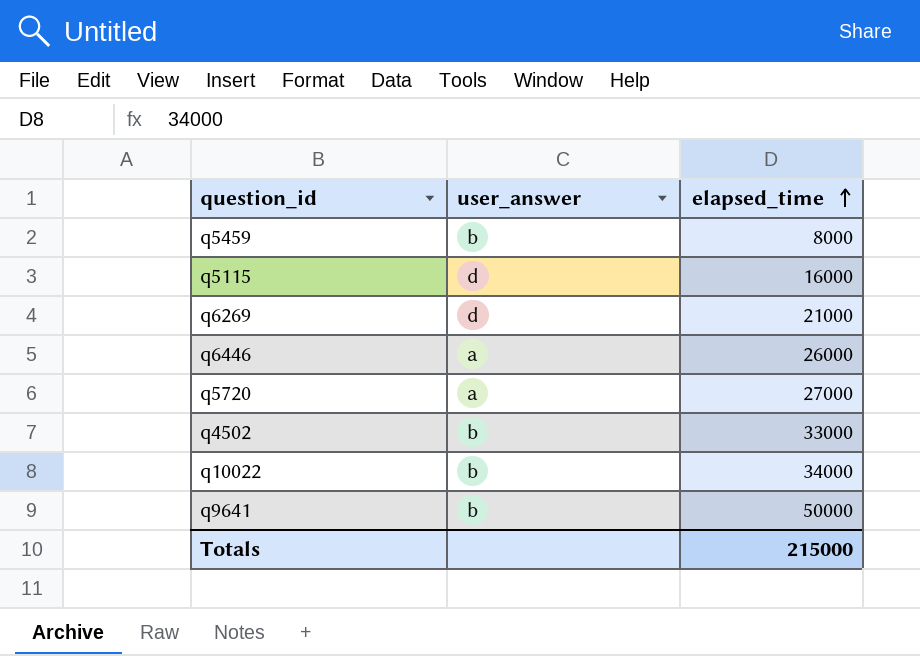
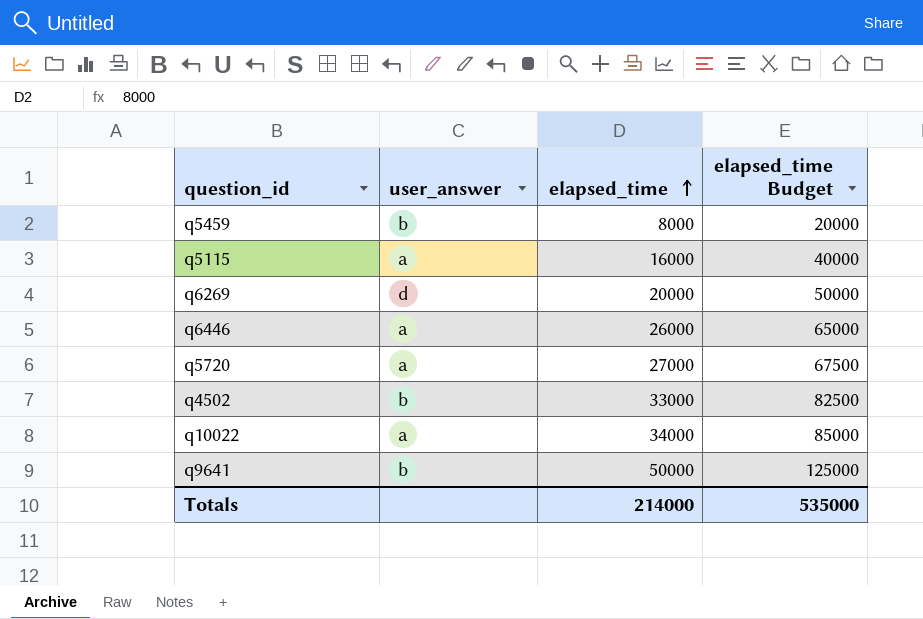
column elapsed_time Budget | formula: none -> [elapsed_time] * 2.5
q5115 | user_answer: d -> a
q6269 | elapsed_time: 21000 -> 20000
q10022 | user_answer: b -> a
Totals | elapsed_time: 215000 -> 214000

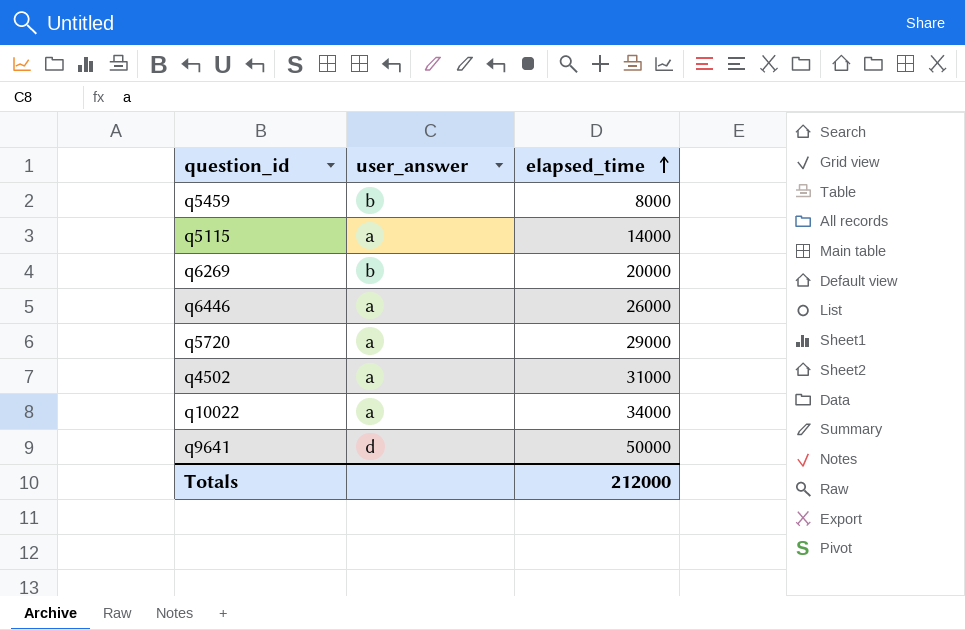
column elapsed_time Budget | formula: [elapsed_time] * 2.5 -> none
q5115 | elapsed_time: 16000 -> 14000
q6269 | user_answer: d -> b
q5720 | elapsed_time: 27000 -> 29000
q4502 | user_answer: b -> a
q4502 | elapsed_time: 33000 -> 31000
q9641 | user_answer: b -> d
Totals | elapsed_time: 214000 -> 212000

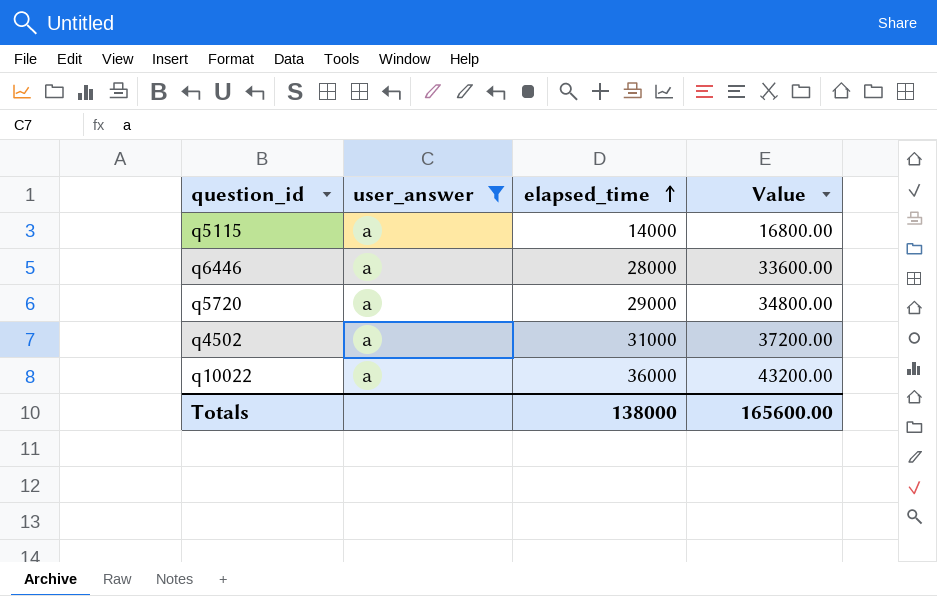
filter: none -> user_answer = a
column Value | formula: none -> [elapsed_time] * 1.2
q6446 | elapsed_time: 26000 -> 28000
q10022 | elapsed_time: 34000 -> 36000
Totals | elapsed_time: 212000 -> 138000

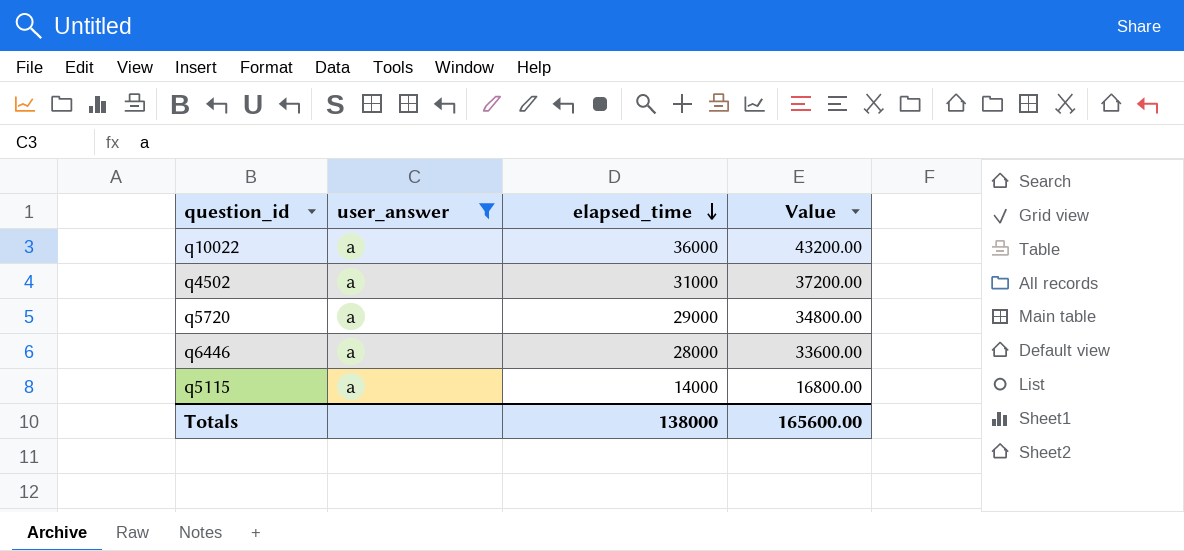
row order: elapsed_time ascending -> elapsed_time descending

